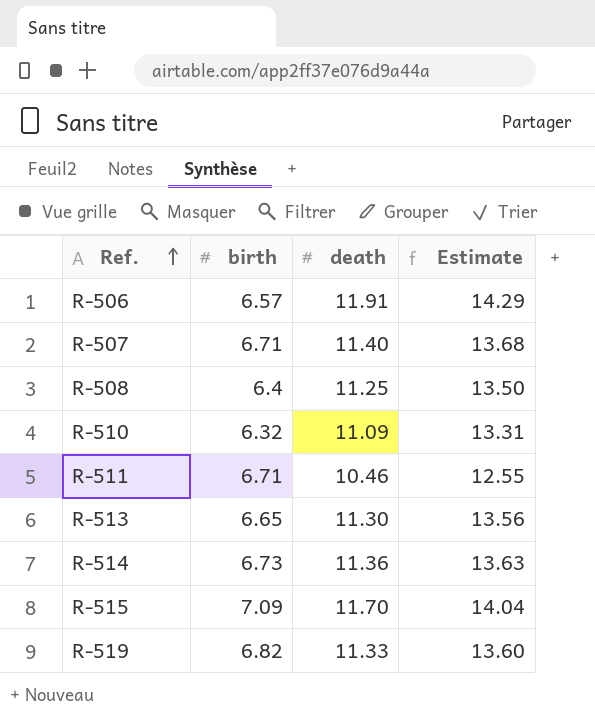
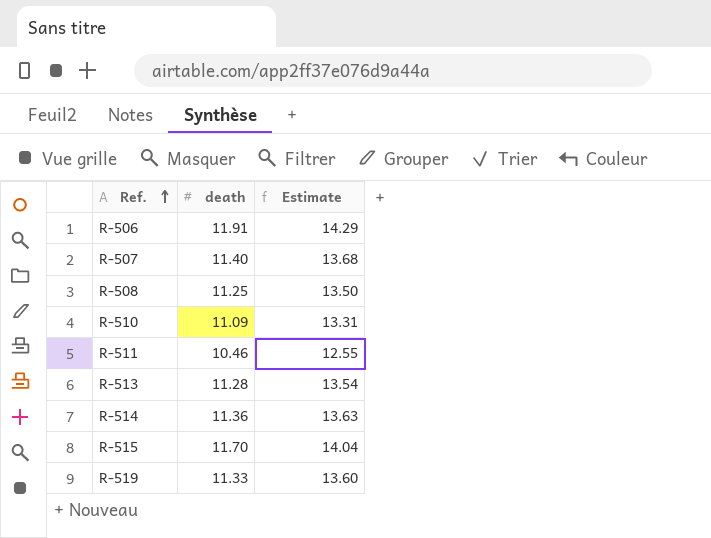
column birth | position: 2 -> none
R-513 | death: 11.30 -> 11.28
R-513 | Estimate: 13.56 -> 13.54

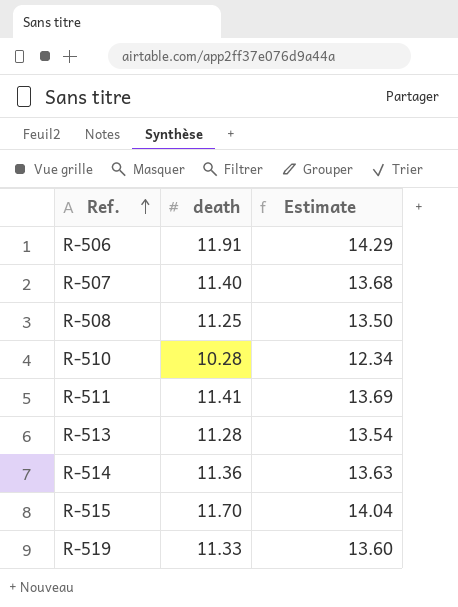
R-510 | death: 11.09 -> 10.28
R-510 | Estimate: 13.31 -> 12.34
R-511 | death: 10.46 -> 11.41
R-511 | Estimate: 12.55 -> 13.69

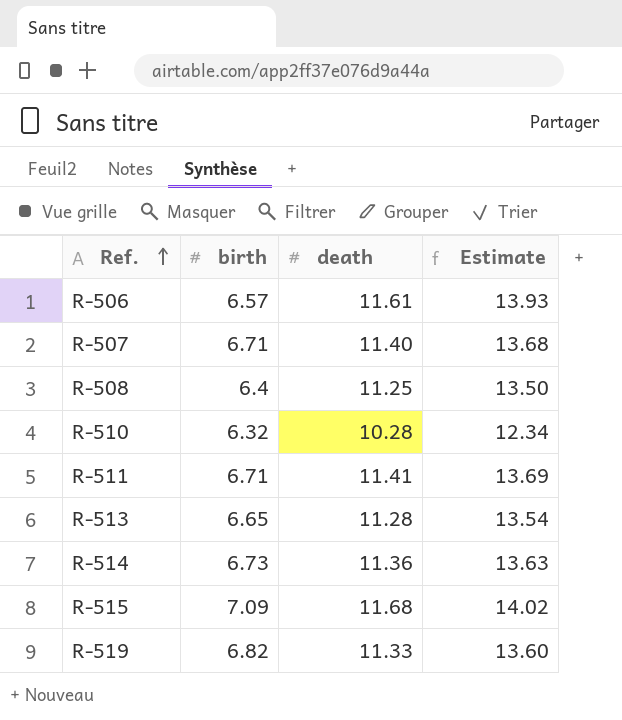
column birth | position: none -> 2
R-506 | death: 11.91 -> 11.61
R-506 | Estimate: 14.29 -> 13.93
R-515 | death: 11.70 -> 11.68
R-515 | Estimate: 14.04 -> 14.02

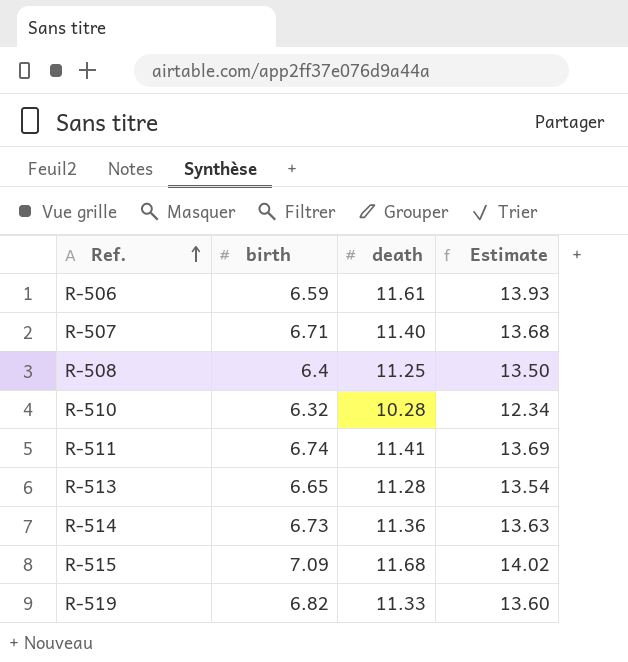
R-506 | birth: 6.57 -> 6.59
R-511 | birth: 6.71 -> 6.74

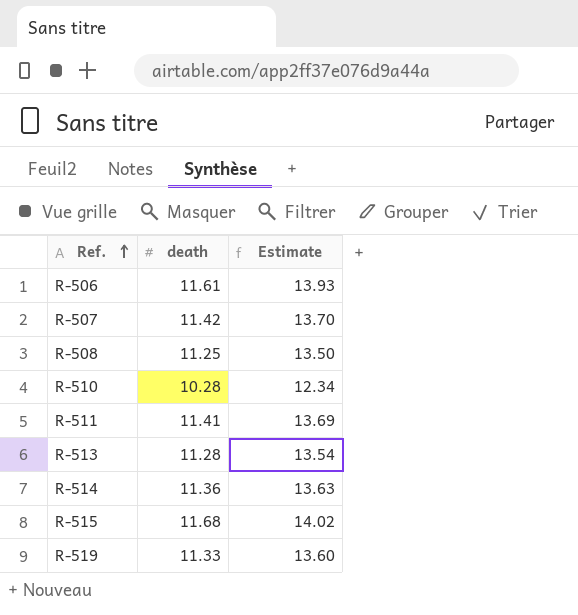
column birth | position: 2 -> none
R-507 | death: 11.40 -> 11.42
R-507 | Estimate: 13.68 -> 13.70

